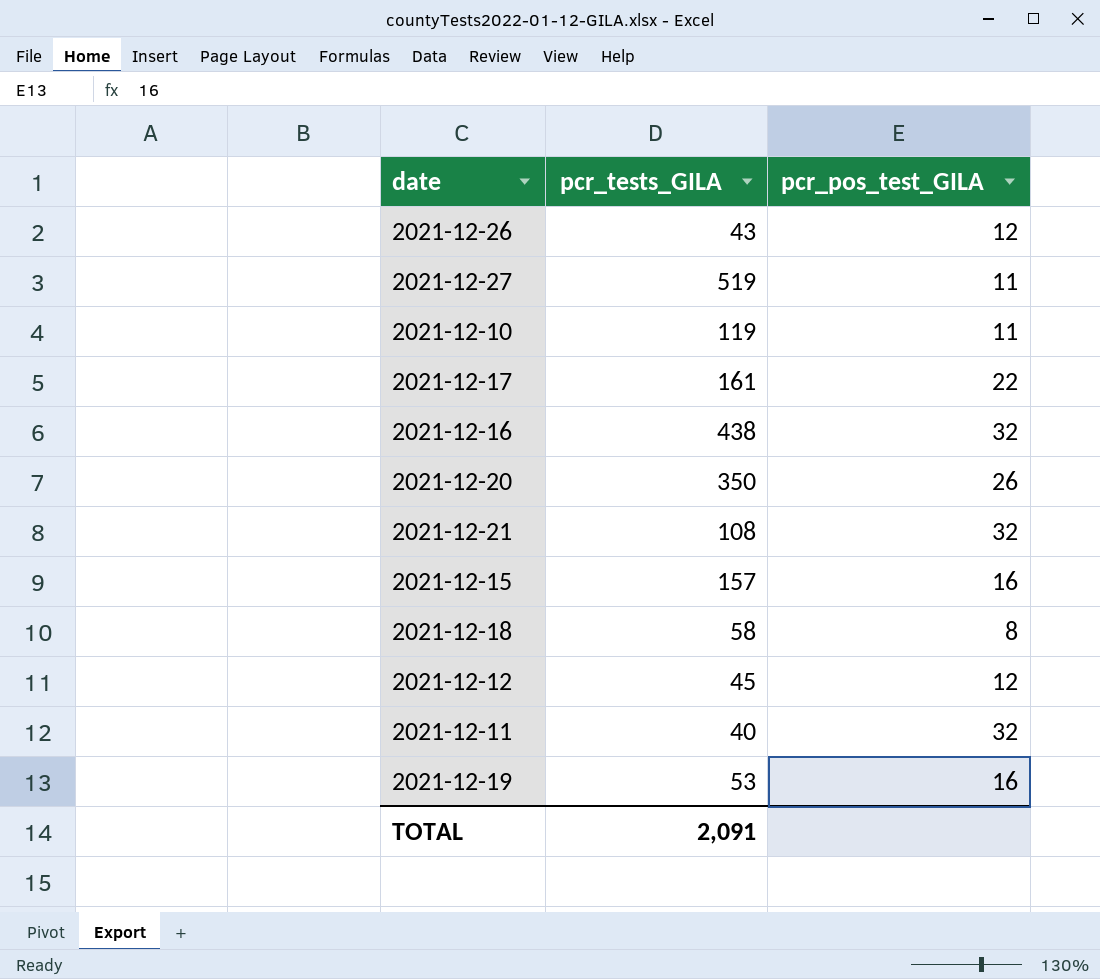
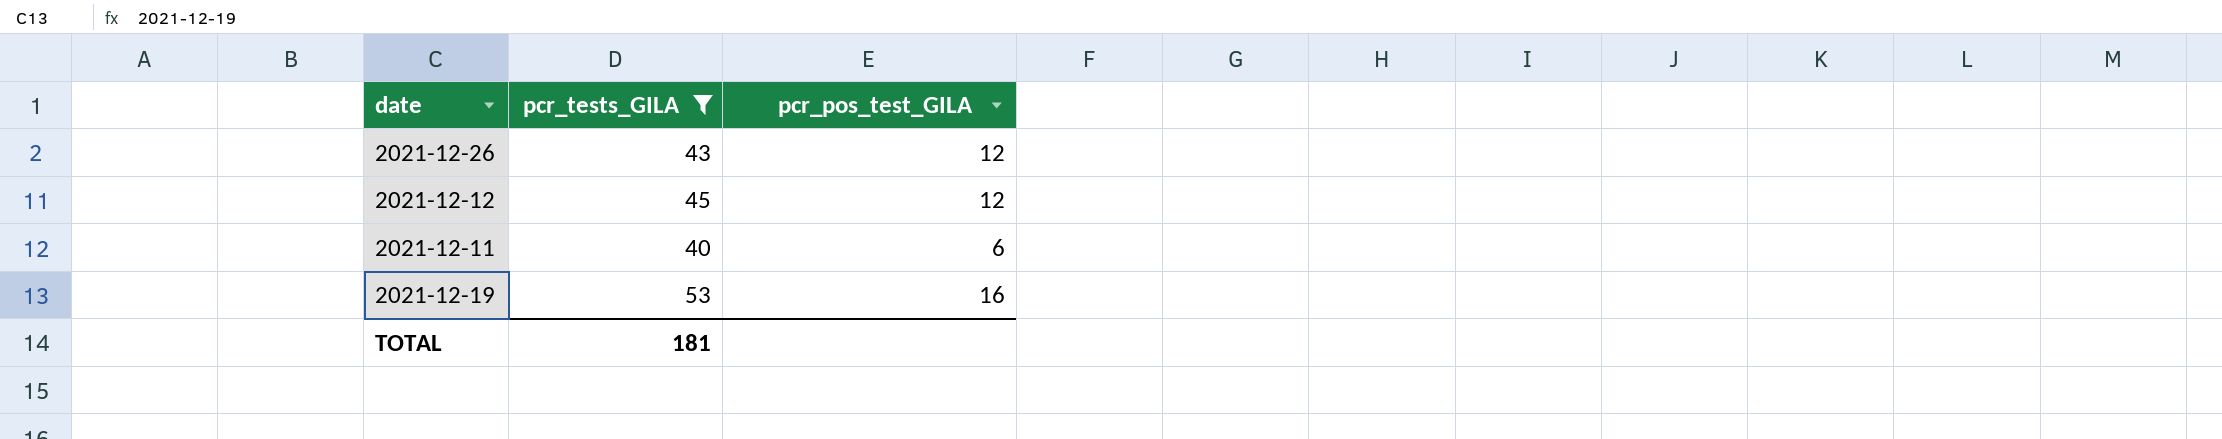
filter: none -> pcr_tests_GILA <= 53
2021-12-11 | pcr_pos_test_GILA: 32 -> 6
TOTAL | pcr_tests_GILA: 2,091 -> 181

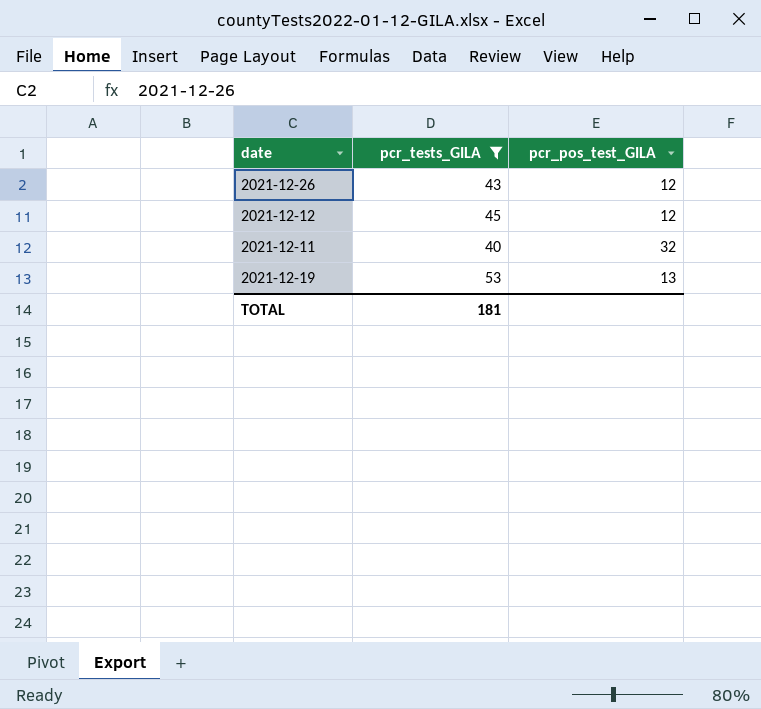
2021-12-11 | pcr_pos_test_GILA: 6 -> 32
2021-12-19 | pcr_pos_test_GILA: 16 -> 13

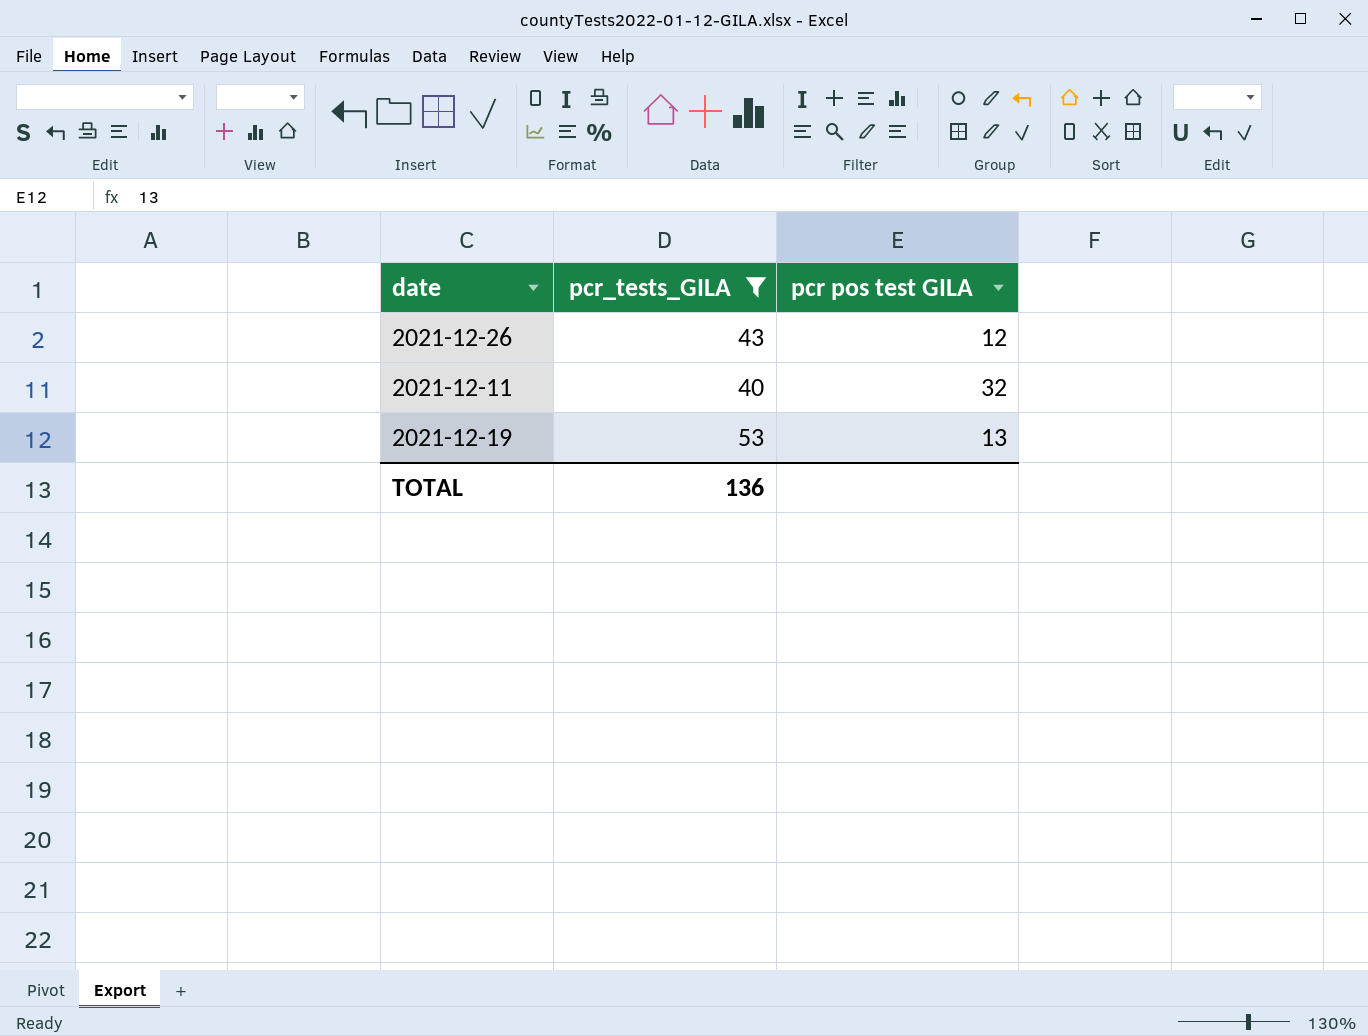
column name: pcr_pos_test_GILA -> pcr pos test GILA
row 2021-12-12: 45 | 12 -> none
TOTAL | pcr_tests_GILA: 181 -> 136

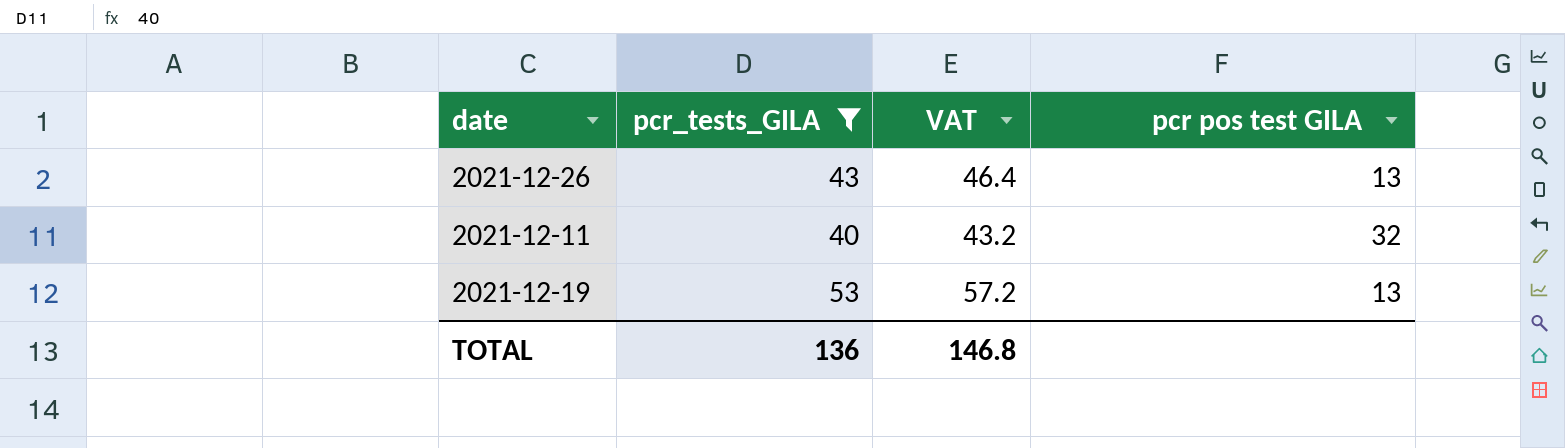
column VAT | formula: none -> [pcr_tests_GILA] * 1.08
2021-12-26 | pcr pos test GILA: 12 -> 13

